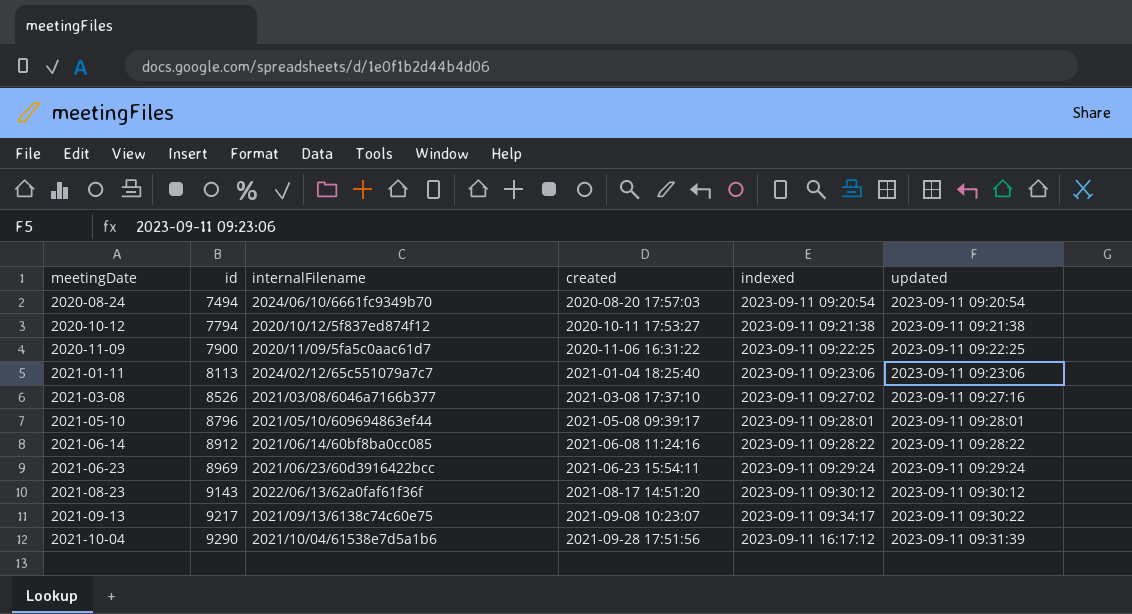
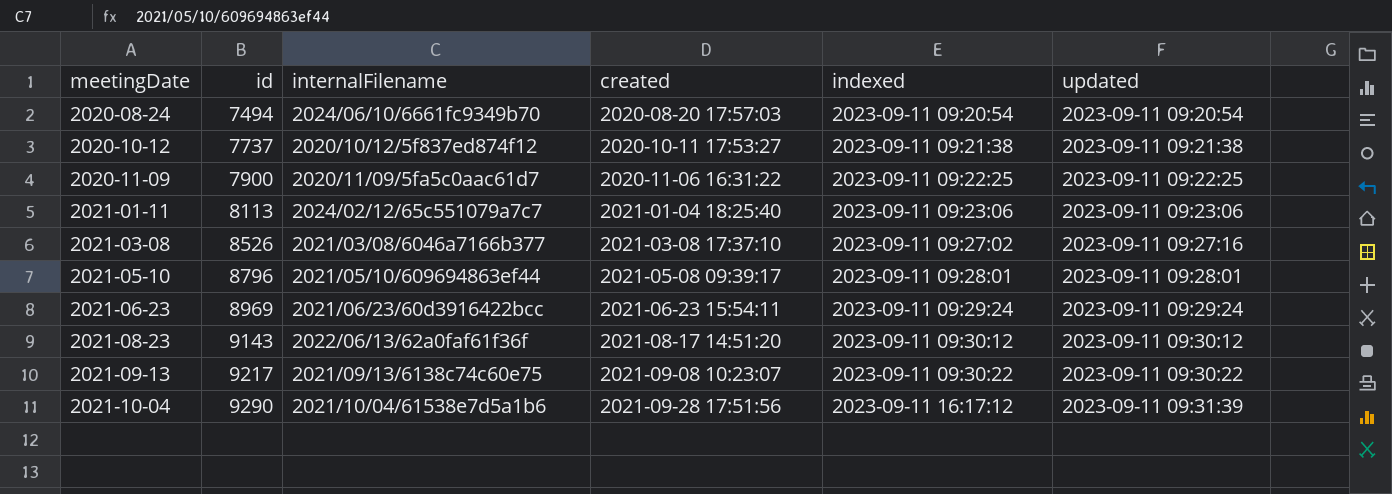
row 2021-06-14: 8912 | 2021/06/14/60bf8ba0cc085 | 2021-06-08 11:24:16 | 2023-09-11 09:28:22 | 2023-09-11 09:28:22 -> none
2020-10-12 | id: 7794 -> 7737
2021-09-13 | indexed: 2023-09-11 09:34:17 -> 2023-09-11 09:30:22

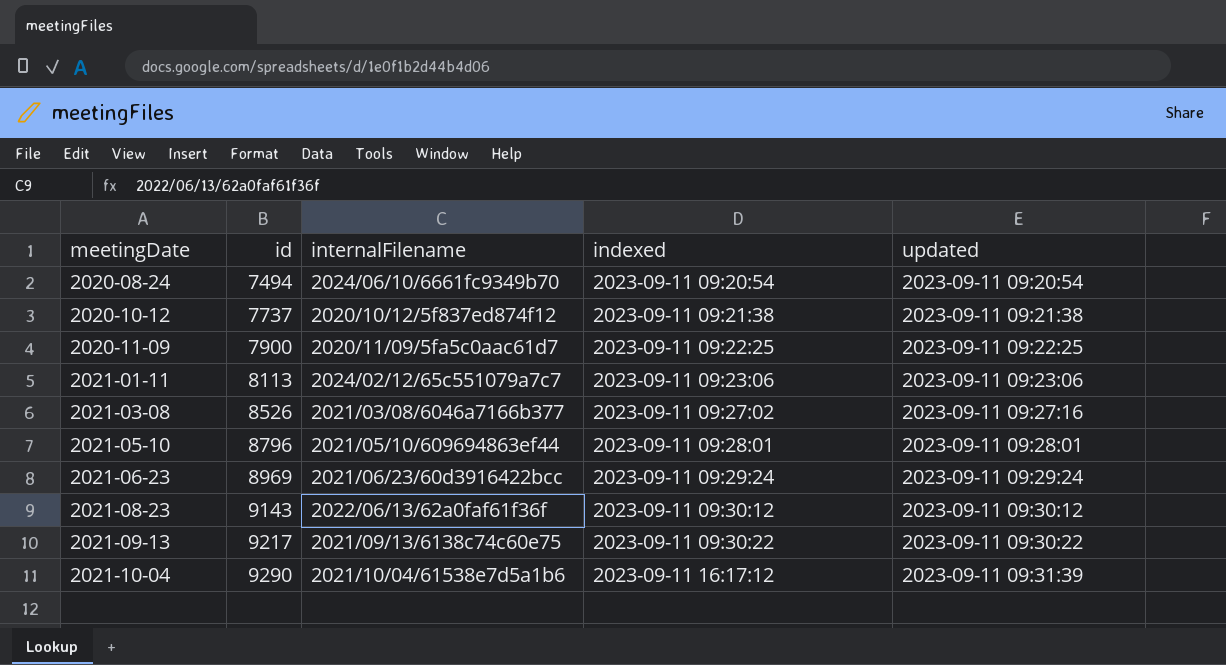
column created | position: 4 -> none

